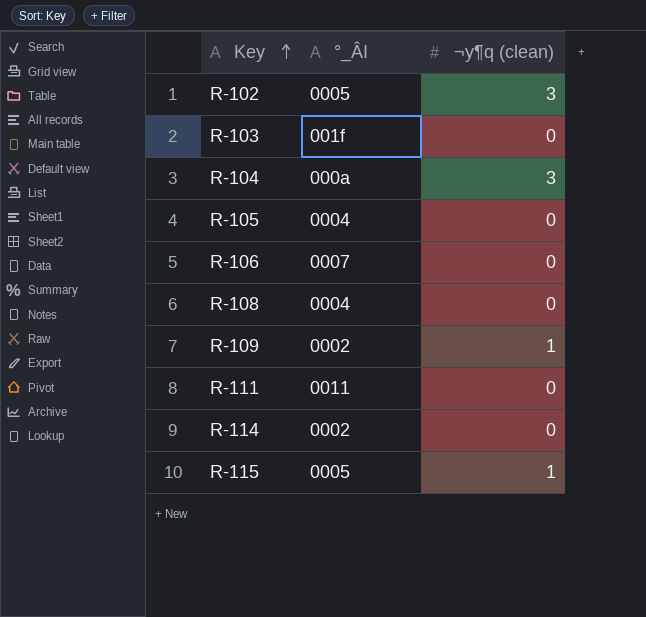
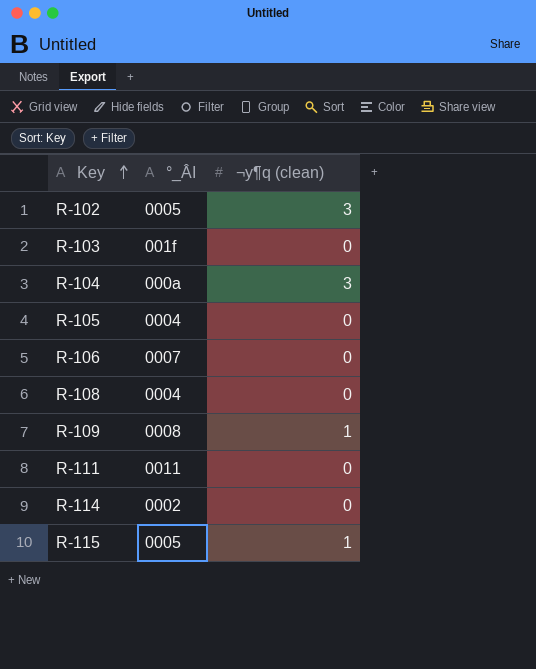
R-109 | °_ÂI: 0002 -> 0008

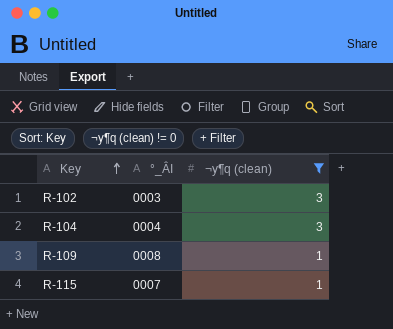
filter: none -> ¬y¶q (clean) != 0
R-102 | °_ÂI: 0005 -> 0003
R-104 | °_ÂI: 000a -> 0004
R-115 | °_ÂI: 0005 -> 0007

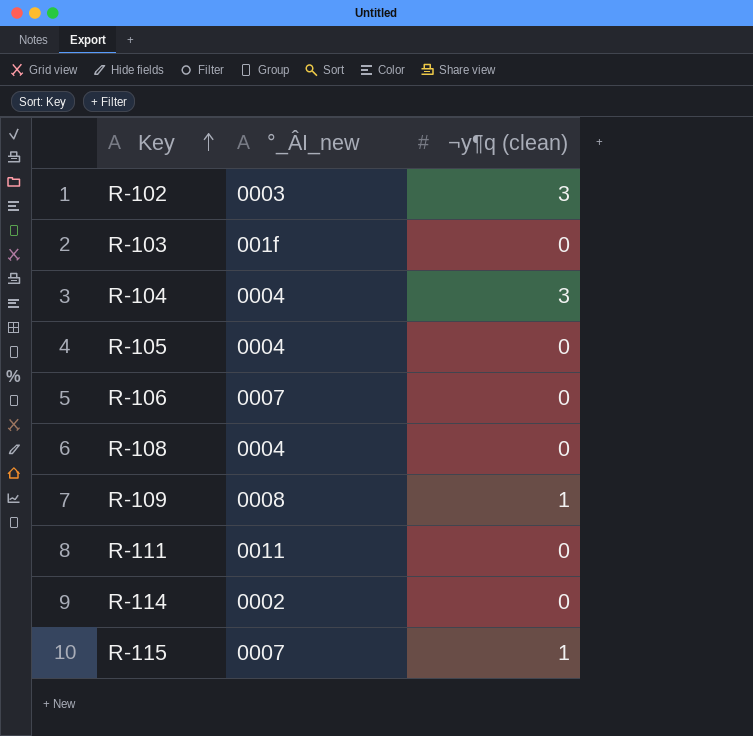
filter: ¬y¶q (clean) != 0 -> none
column name: °_ÂI -> °_ÂI_new

